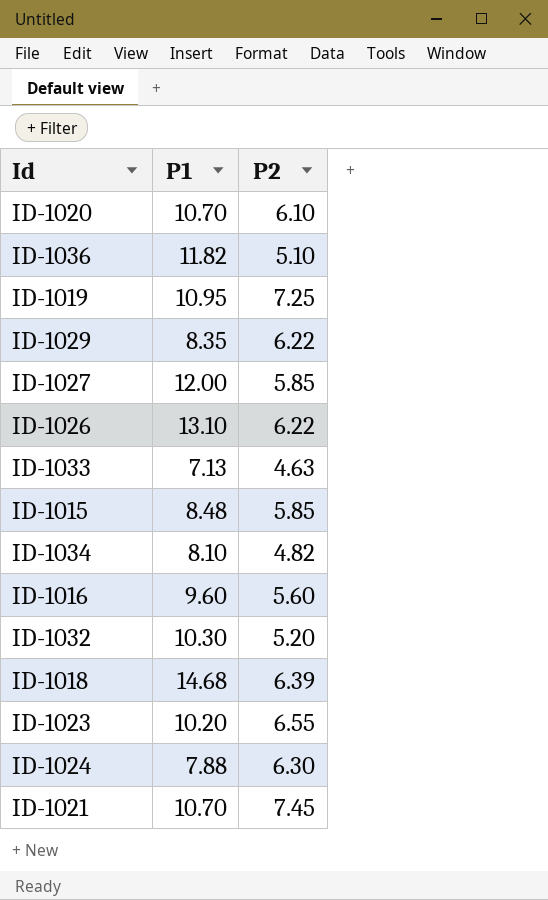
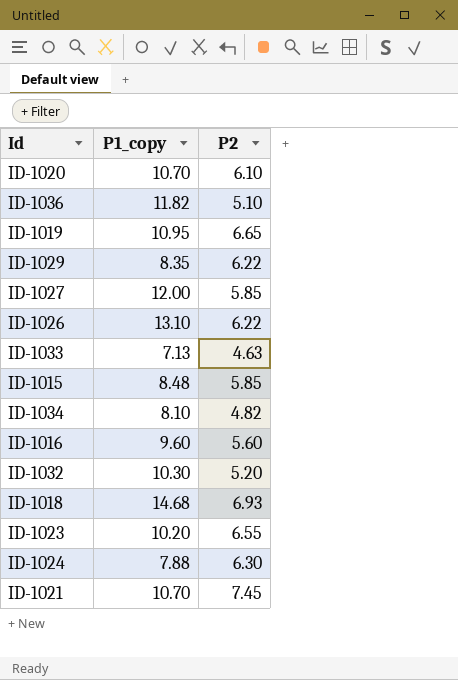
column name: P1 -> P1_copy
ID-1019 | P2: 7.25 -> 6.65
ID-1018 | P2: 6.39 -> 6.93

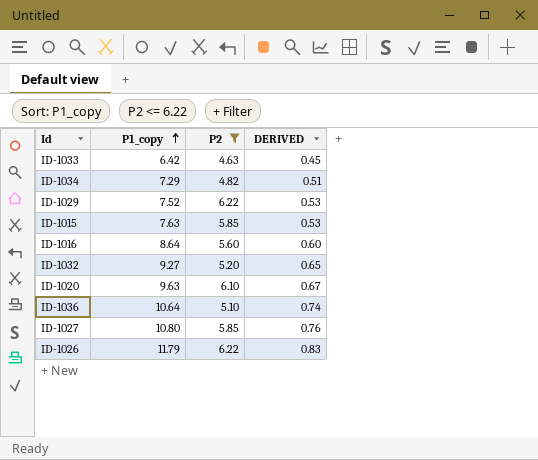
filter: none -> P2 <= 6.22
row order: none -> P1_copy ascending
column DERIVED | formula: none -> [P1_copy] * 0.07
ID-1033 | P1_copy: 7.13 -> 6.42
ID-1034 | P1_copy: 8.10 -> 7.29
ID-1029 | P1_copy: 8.35 -> 7.52
ID-1015 | P1_copy: 8.48 -> 7.63
ID-1016 | P1_copy: 9.60 -> 8.64
ID-1032 | P1_copy: 10.30 -> 9.27
ID-1020 | P1_copy: 10.70 -> 9.63
ID-1036 | P1_copy: 11.82 -> 10.64
ID-1027 | P1_copy: 12.00 -> 10.80
ID-1026 | P1_copy: 13.10 -> 11.79

